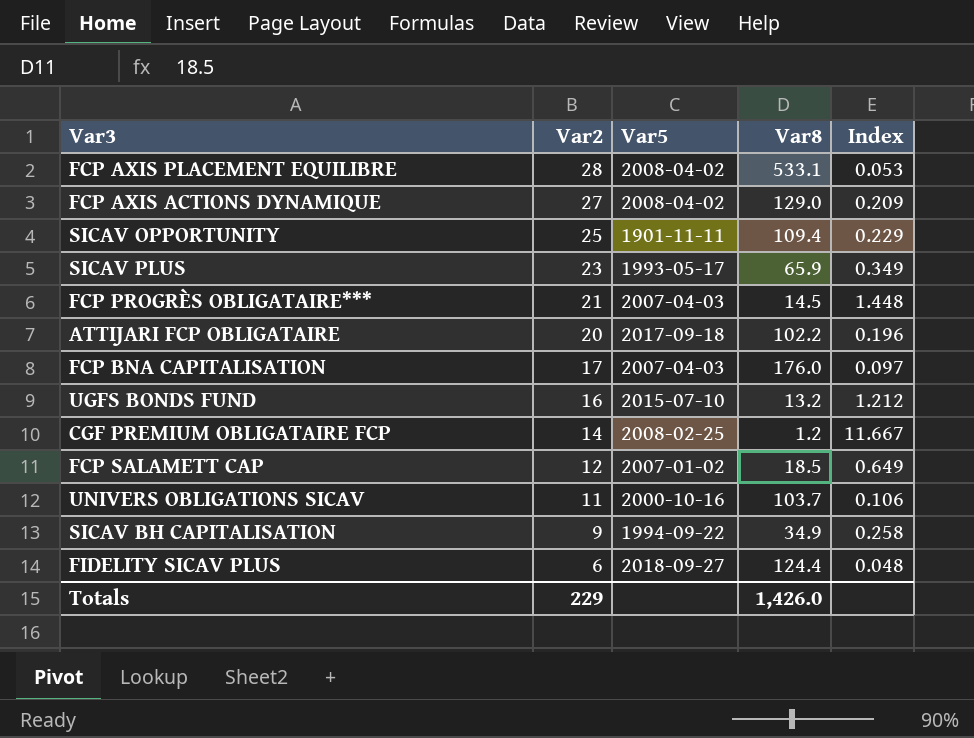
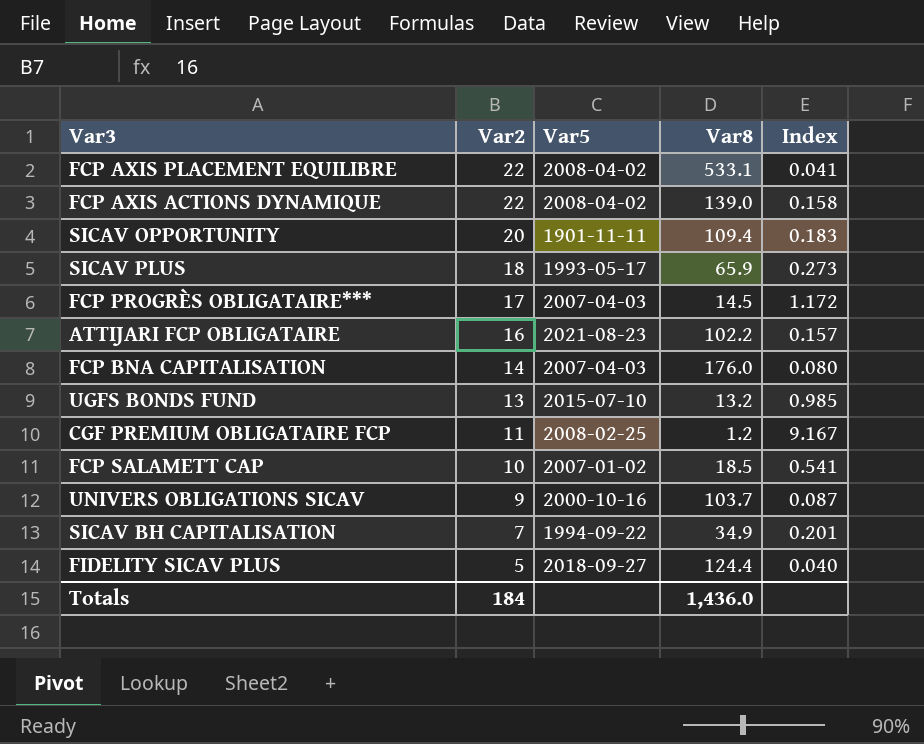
FCP AXIS PLACEMENT EQUILIBRE | Var2: 28 -> 22
FCP AXIS PLACEMENT EQUILIBRE | Index: 0.053 -> 0.041
FCP AXIS ACTIONS DYNAMIQUE | Var2: 27 -> 22
FCP AXIS ACTIONS DYNAMIQUE | Var8: 129.0 -> 139.0
FCP AXIS ACTIONS DYNAMIQUE | Index: 0.209 -> 0.158
SICAV OPPORTUNITY | Var2: 25 -> 20
SICAV OPPORTUNITY | Index: 0.229 -> 0.183
SICAV PLUS | Var2: 23 -> 18
SICAV PLUS | Index: 0.349 -> 0.273
FCP PROGRÈS OBLIGATAIRE*** | Var2: 21 -> 17
FCP PROGRÈS OBLIGATAIRE*** | Index: 1.448 -> 1.172
ATTIJARI FCP OBLIGATAIRE | Var2: 20 -> 16
ATTIJARI FCP OBLIGATAIRE | Var5: 2017-09-18 -> 2021-08-23
ATTIJARI FCP OBLIGATAIRE | Index: 0.196 -> 0.157
FCP BNA CAPITALISATION | Var2: 17 -> 14
FCP BNA CAPITALISATION | Index: 0.097 -> 0.080
UGFS BONDS FUND | Var2: 16 -> 13
UGFS BONDS FUND | Index: 1.212 -> 0.985
CGF PREMIUM OBLIGATAIRE FCP | Var2: 14 -> 11
CGF PREMIUM OBLIGATAIRE FCP | Index: 11.667 -> 9.167
FCP SALAMETT CAP | Var2: 12 -> 10
FCP SALAMETT CAP | Index: 0.649 -> 0.541
UNIVERS OBLIGATIONS SICAV | Var2: 11 -> 9
UNIVERS OBLIGATIONS SICAV | Index: 0.106 -> 0.087
SICAV BH CAPITALISATION | Var2: 9 -> 7
SICAV BH CAPITALISATION | Index: 0.258 -> 0.201
FIDELITY SICAV PLUS | Var2: 6 -> 5
FIDELITY SICAV PLUS | Index: 0.048 -> 0.040
Totals | Var2: 229 -> 184
Totals | Var8: 1,426.0 -> 1,436.0

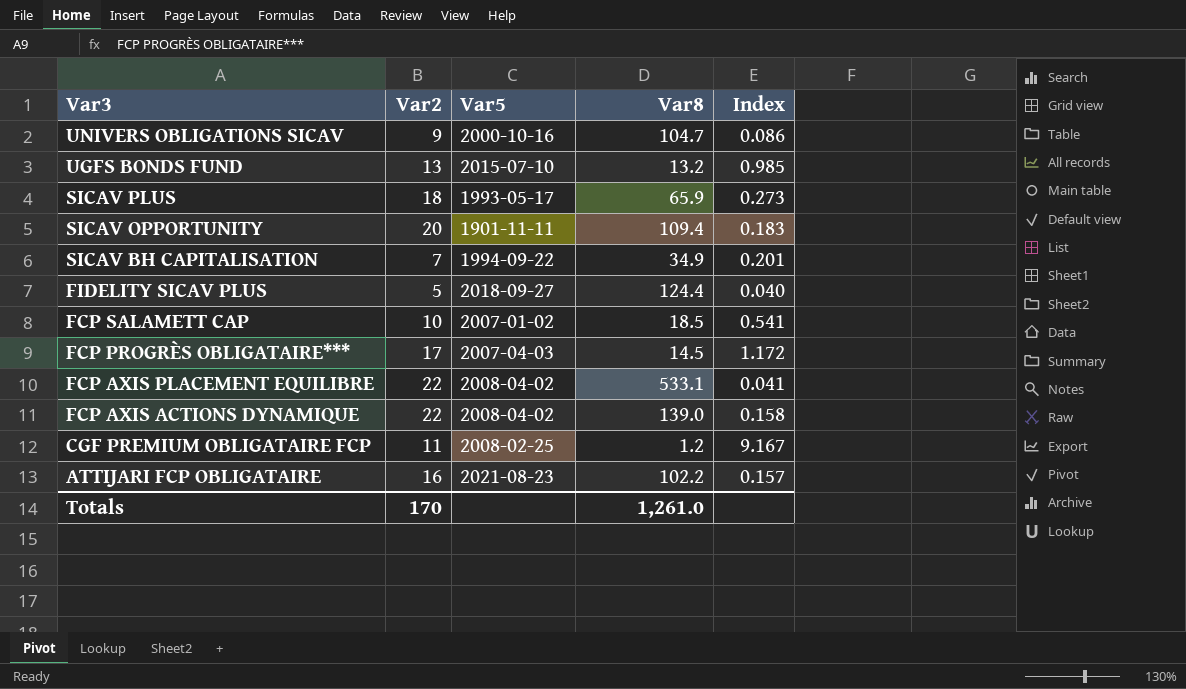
row order: Var2 descending -> Var3 descending
row FCP BNA CAPITALISATION: 14 | 2007-04-03 | 176.0 | 0.080 -> none
UNIVERS OBLIGATIONS SICAV | Var8: 103.7 -> 104.7
UNIVERS OBLIGATIONS SICAV | Index: 0.087 -> 0.086
Totals | Var2: 184 -> 170
Totals | Var8: 1,436.0 -> 1,261.0

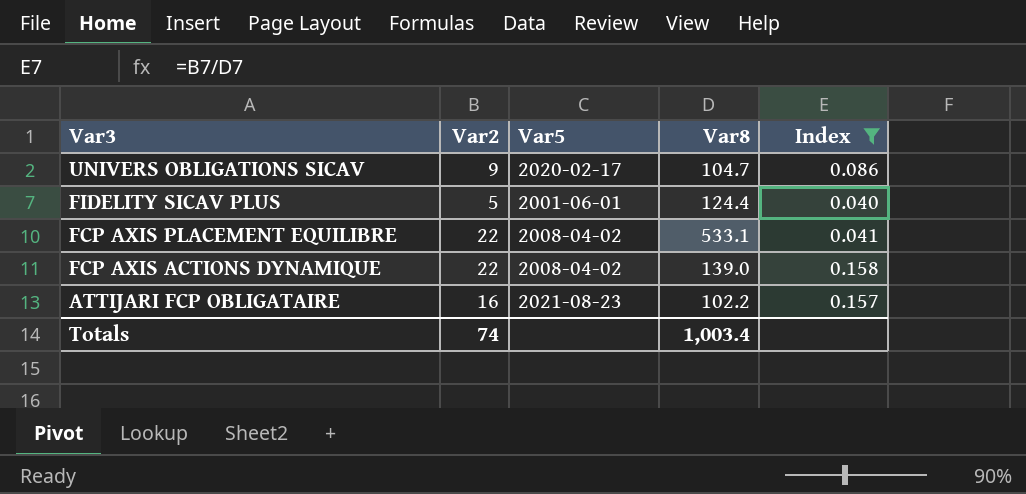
filter: none -> Index <= 0.158
UNIVERS OBLIGATIONS SICAV | Var5: 2000-10-16 -> 2020-02-17
FIDELITY SICAV PLUS | Var5: 2018-09-27 -> 2001-06-01
Totals | Var2: 170 -> 74
Totals | Var8: 1,261.0 -> 1,003.4

